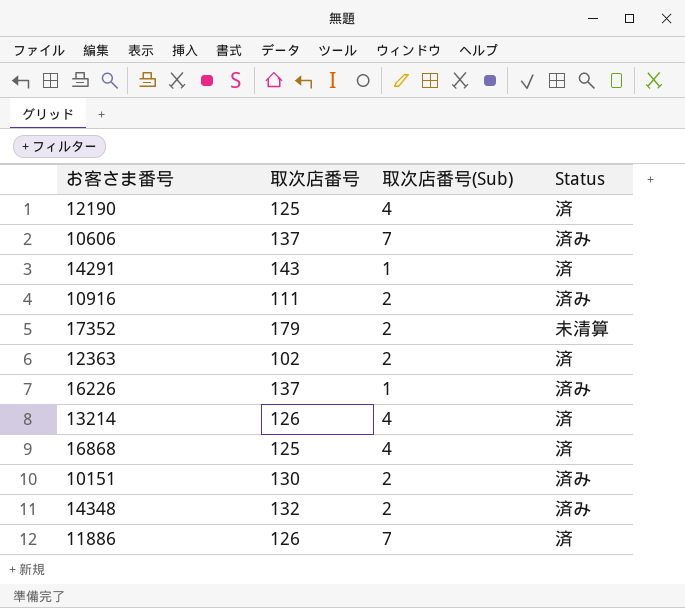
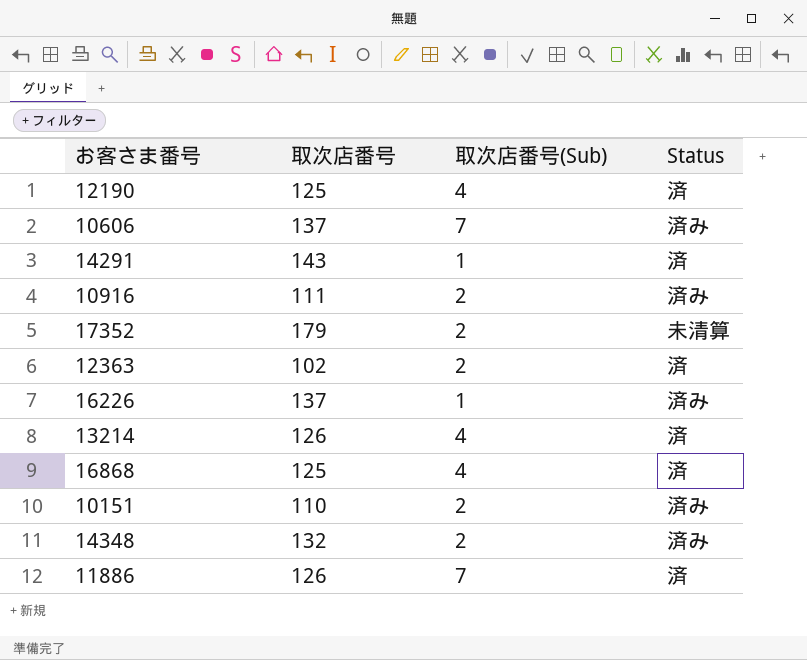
10151 | 取次店番号: 130 -> 110

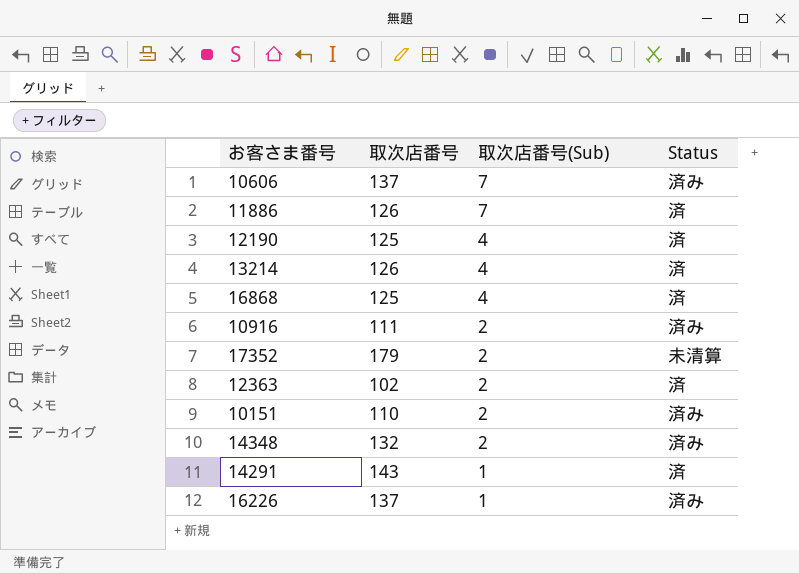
row order: none -> 取次店番号(Sub) descending

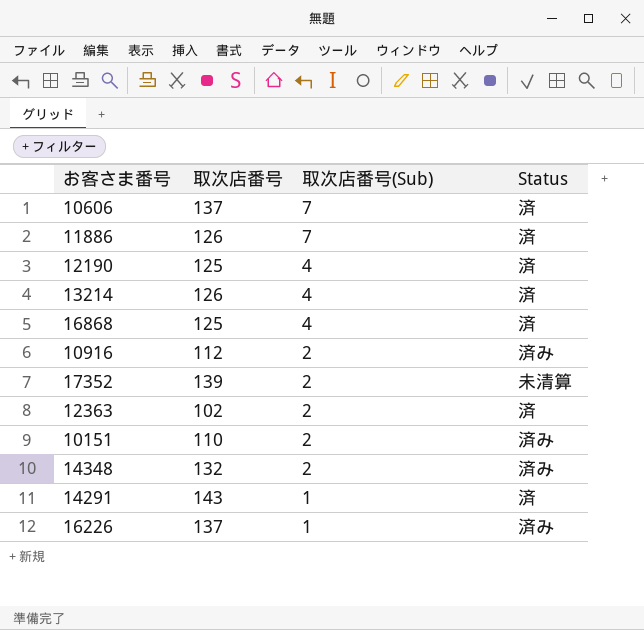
10606 | Status: 済み -> 済
10916 | 取次店番号: 111 -> 112
17352 | 取次店番号: 179 -> 139

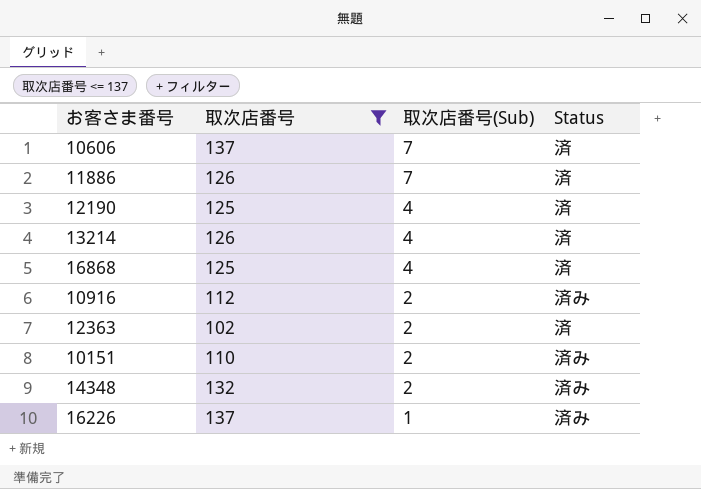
filter: none -> 取次店番号 <= 137

